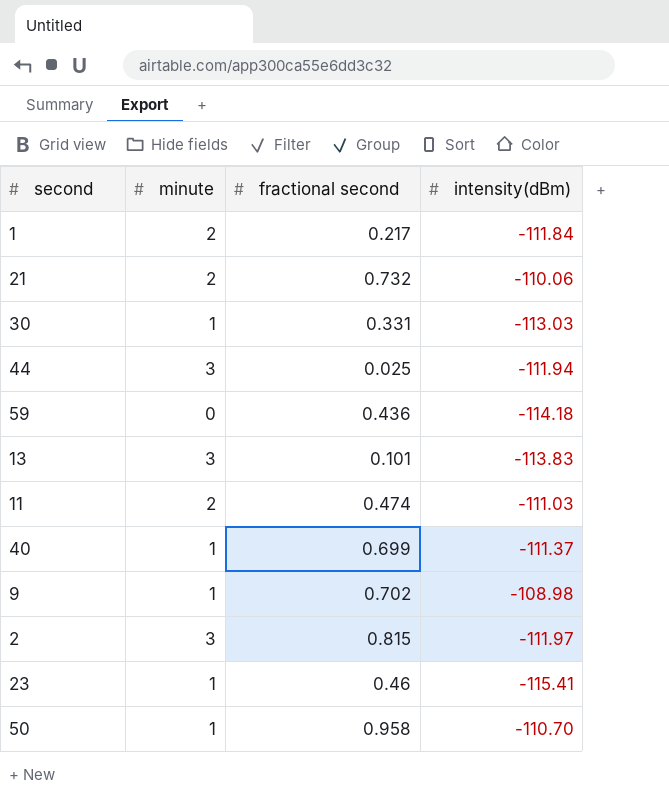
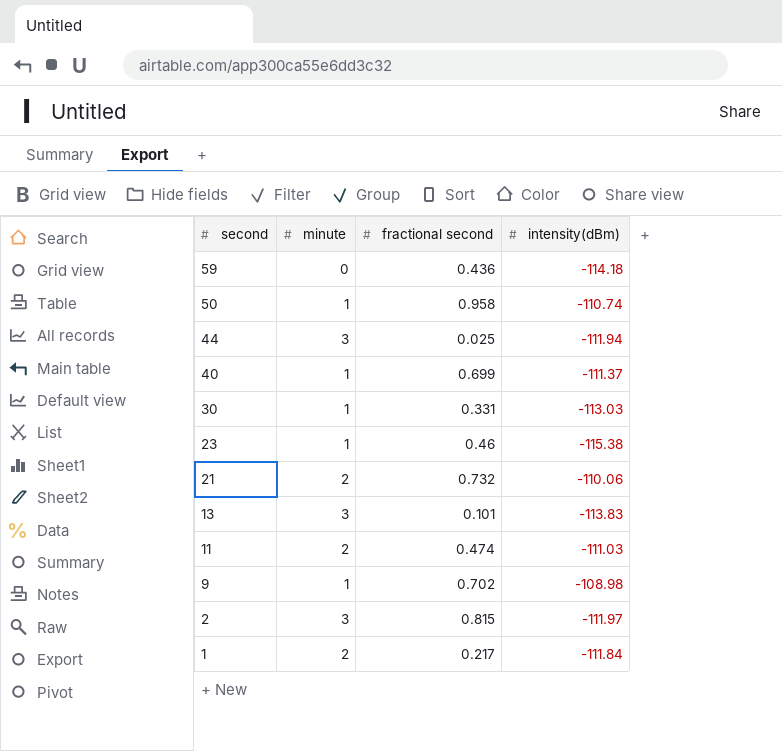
row order: none -> second descending
50 | intensity(dBm): -110.70 -> -110.74
23 | intensity(dBm): -115.41 -> -115.38

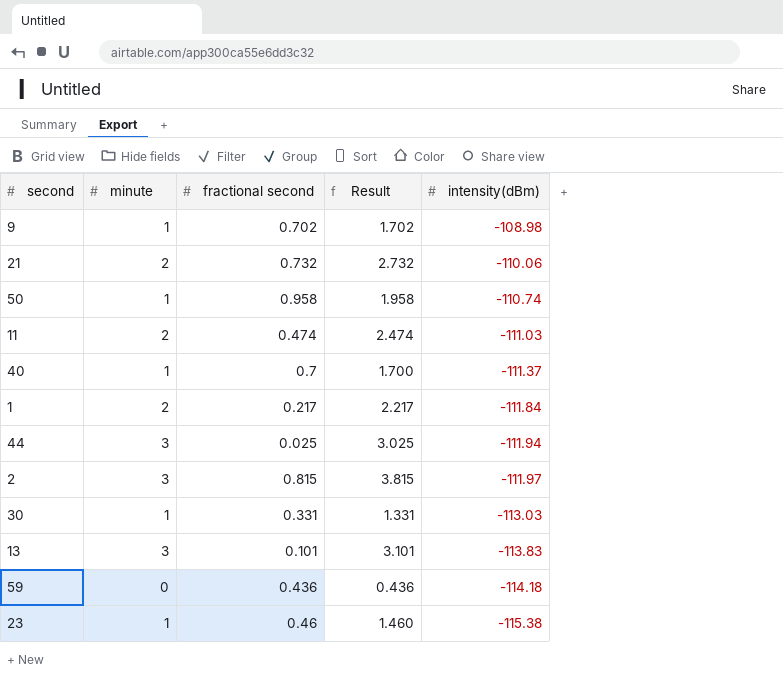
row order: second descending -> intensity(dBm) descending
column Result | formula: none -> [minute] + [fractional second]
40 | fractional second: 0.699 -> 0.7

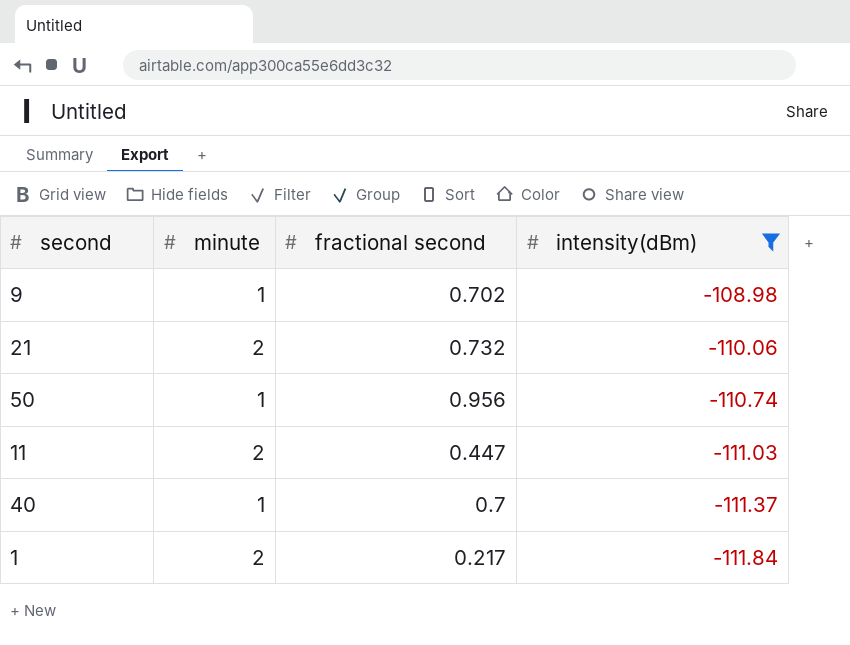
filter: none -> intensity(dBm) >= -111.84
column Result | formula: [minute] + [fractional second] -> none
50 | fractional second: 0.958 -> 0.956
11 | fractional second: 0.474 -> 0.447

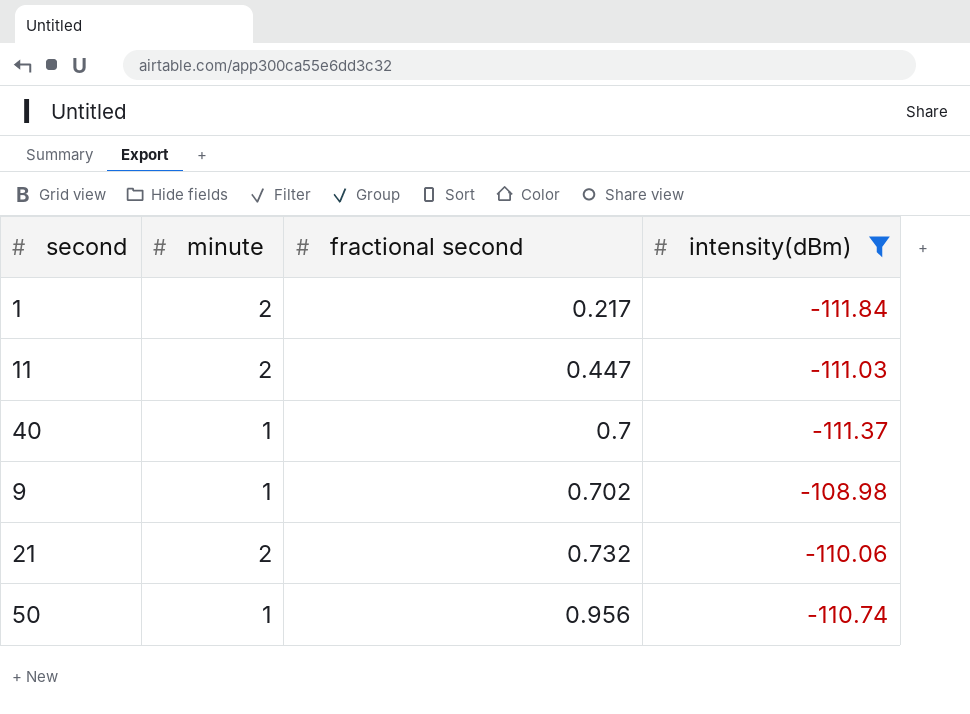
row order: intensity(dBm) descending -> fractional second ascending

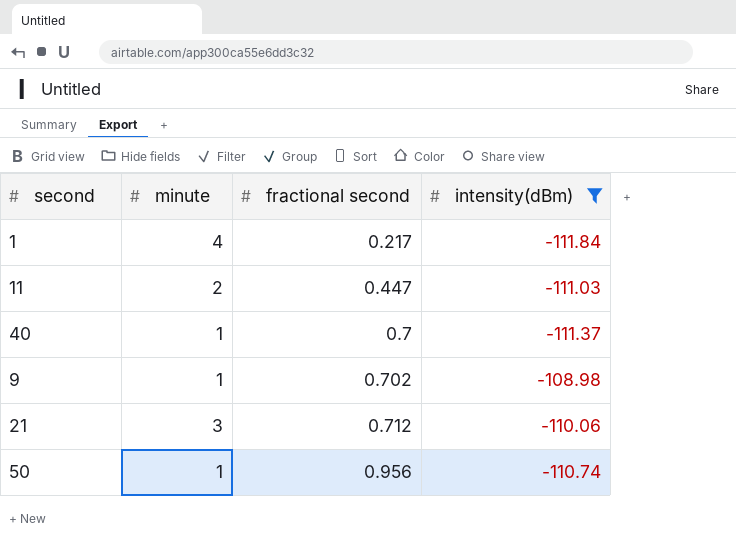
1 | minute: 2 -> 4
21 | minute: 2 -> 3
21 | fractional second: 0.732 -> 0.712

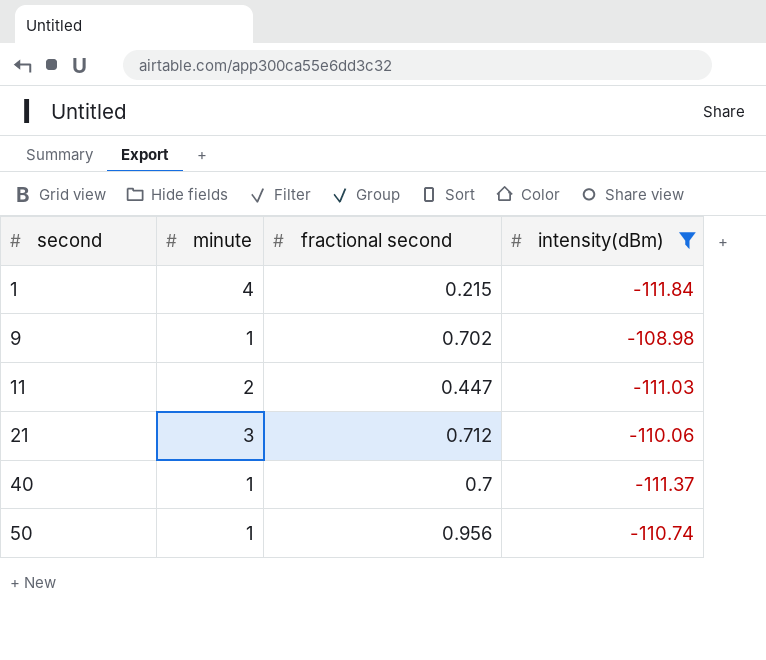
row order: fractional second ascending -> second ascending
1 | fractional second: 0.217 -> 0.215

